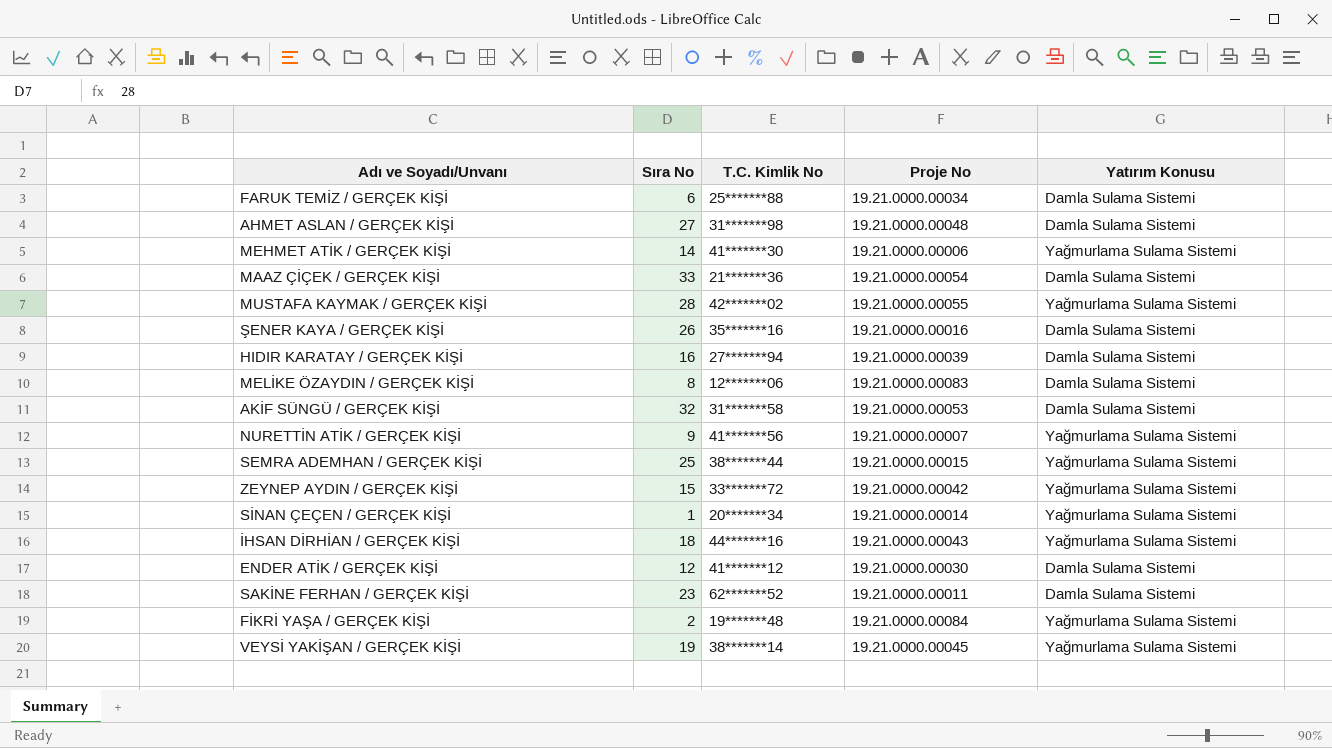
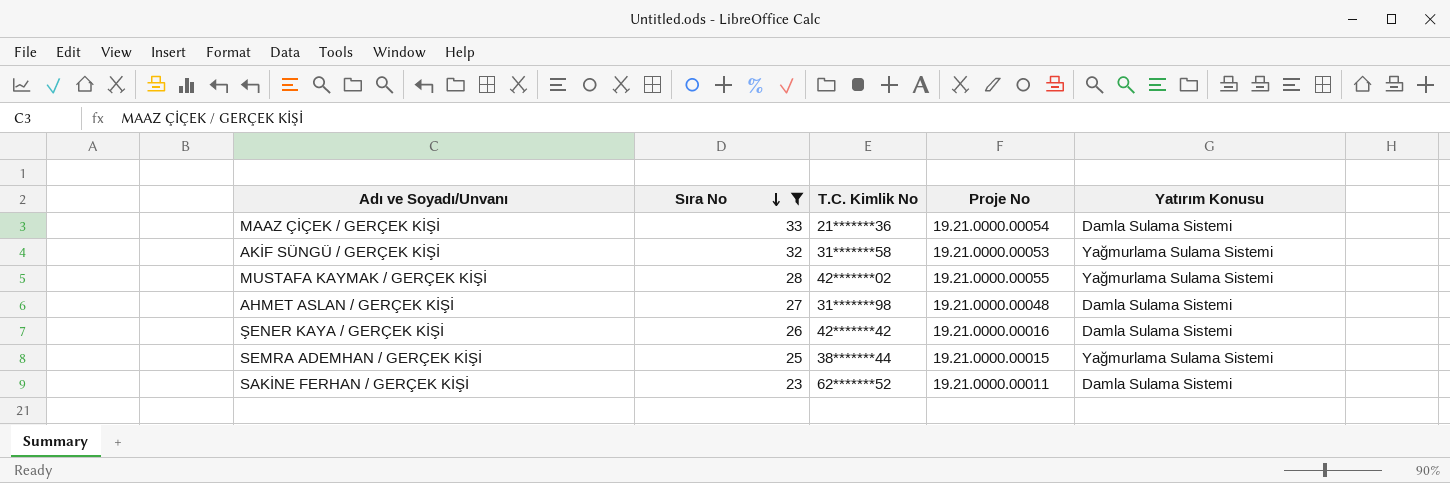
filter: none -> Sıra No >= 23
row order: none -> Sıra No descending
AKİF SÜNGÜ / GERÇEK KİŞİ | Yatırım Konusu: Damla Sulama Sistemi -> Yağmurlama Sulama Sistemi
ŞENER KAYA / GERÇEK KİŞİ | T.C. Kimlik No: 35*******16 -> 42*******42

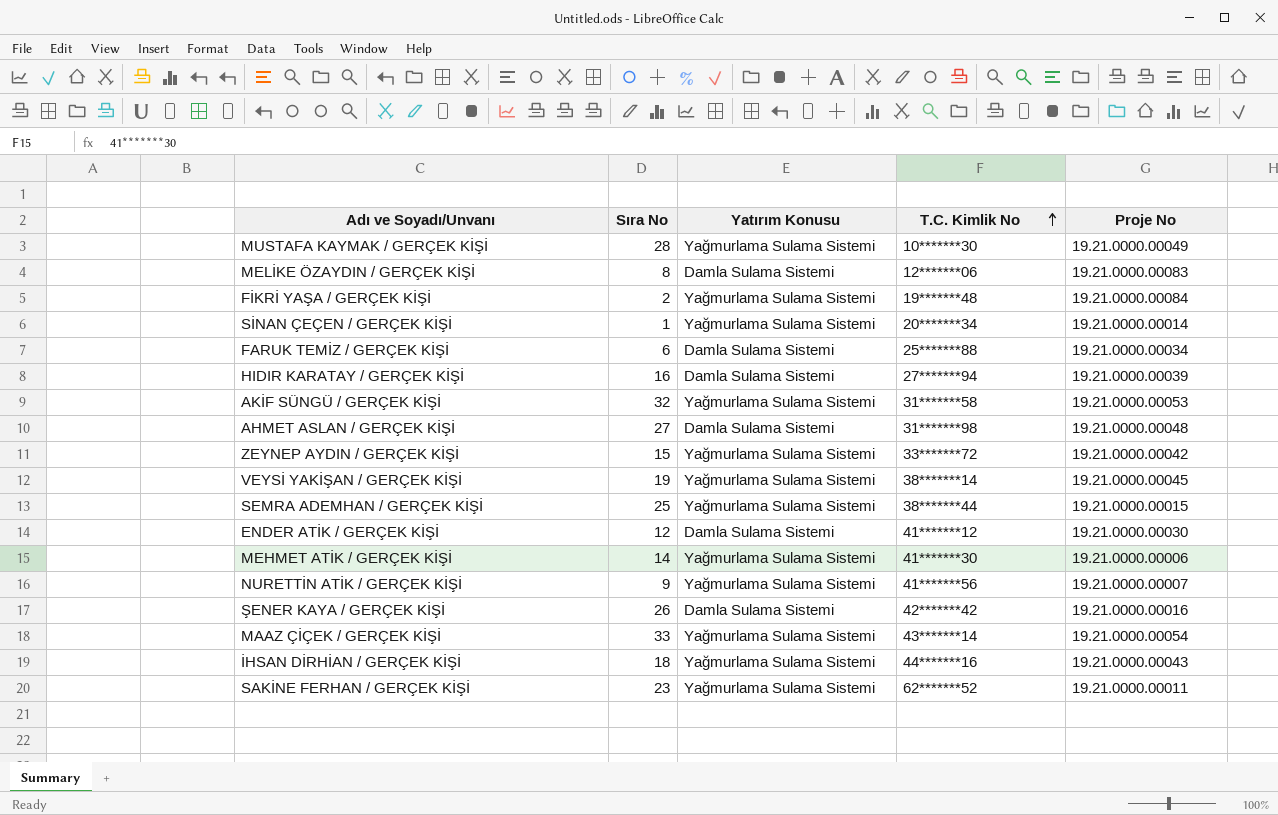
filter: Sıra No >= 23 -> none
row order: Sıra No descending -> T.C. Kimlik No ascending
column Yatırım Konusu | position: 5 -> 3
MUSTAFA KAYMAK / GERÇEK KİŞİ | T.C. Kimlik No: 42*******02 -> 10*******30
MUSTAFA KAYMAK / GERÇEK KİŞİ | Proje No: 19.21.0000.00055 -> 19.21.0000.00049
MAAZ ÇİÇEK / GERÇEK KİŞİ | Yatırım Konusu: Damla Sulama Sistemi -> Yağmurlama Sulama Sistemi
MAAZ ÇİÇEK / GERÇEK KİŞİ | T.C. Kimlik No: 21*******36 -> 43*******14
SAKİNE FERHAN / GERÇEK KİŞİ | Yatırım Konusu: Damla Sulama Sistemi -> Yağmurlama Sulama Sistemi

